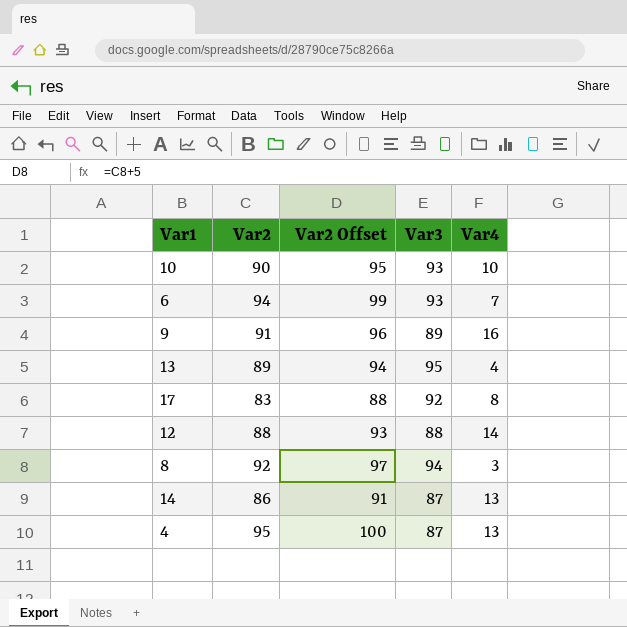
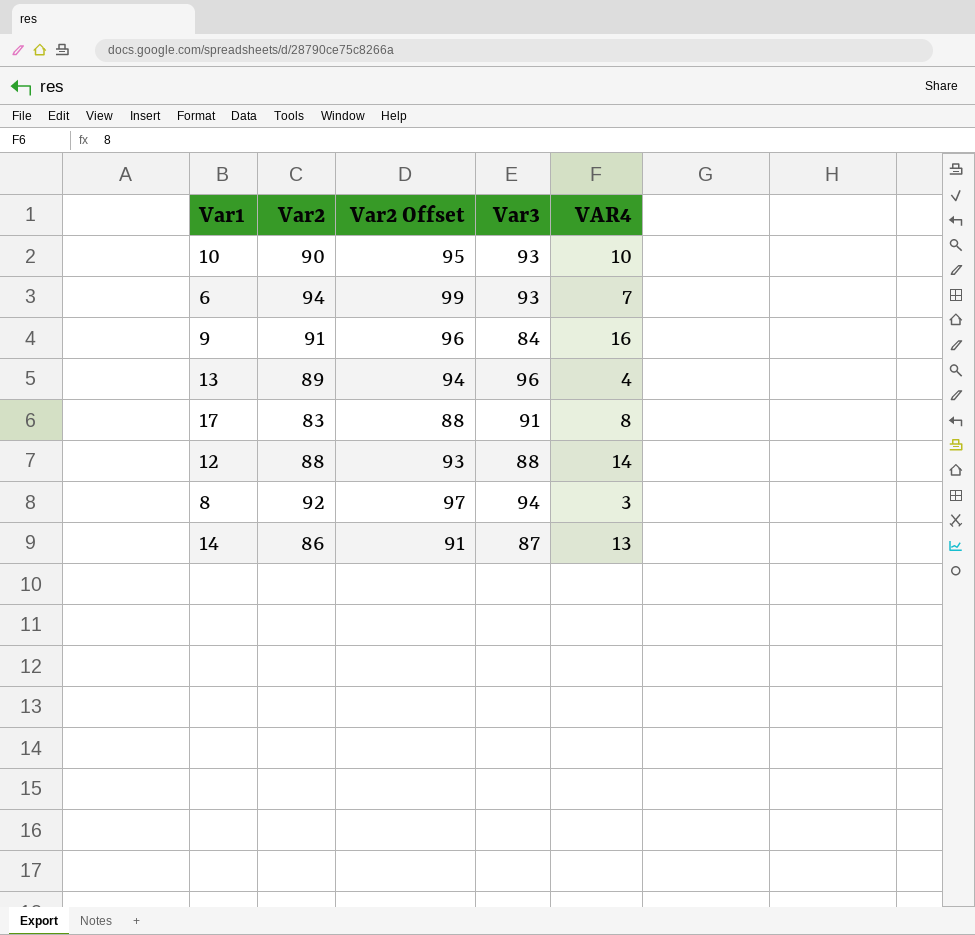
column name: Var4 -> VAR4
row 4: 95 | 100 | 87 | 13 -> none
9 | Var3: 89 -> 84
13 | Var3: 95 -> 96
17 | Var3: 92 -> 91

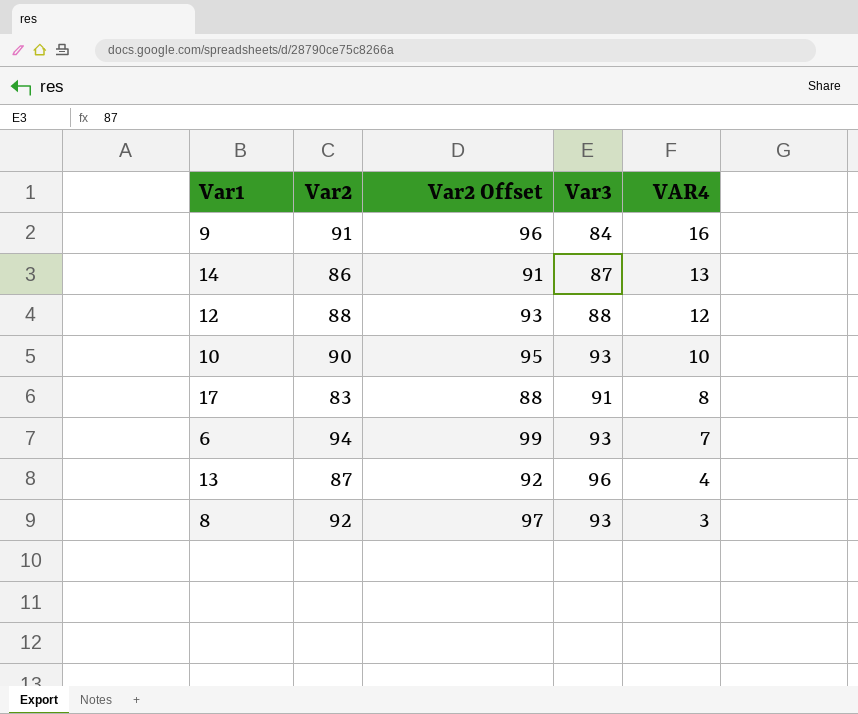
row order: none -> VAR4 descending
12 | VAR4: 14 -> 12
13 | Var2: 89 -> 87
13 | Var2 Offset: 94 -> 92
8 | Var3: 94 -> 93

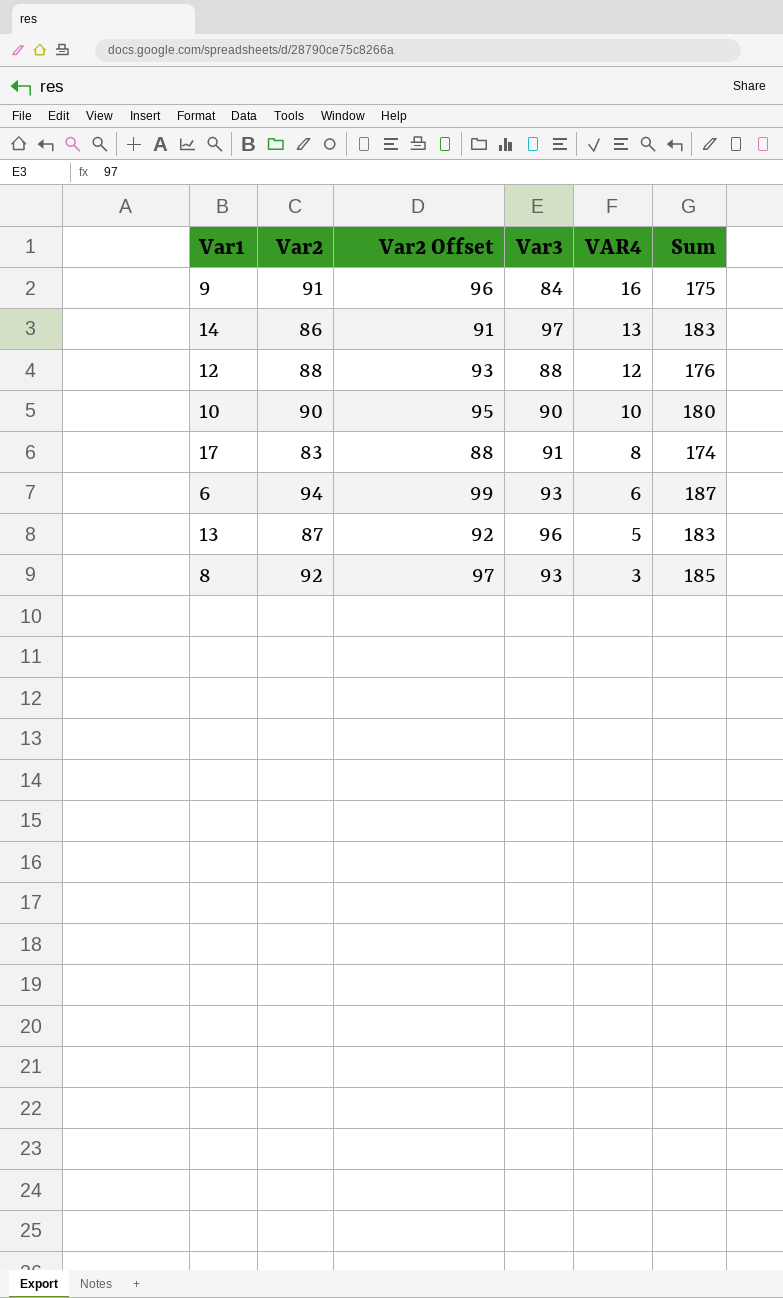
column Sum | formula: none -> [Var2] + [Var3]
14 | Var3: 87 -> 97
10 | Var3: 93 -> 90
6 | VAR4: 7 -> 6
13 | VAR4: 4 -> 5

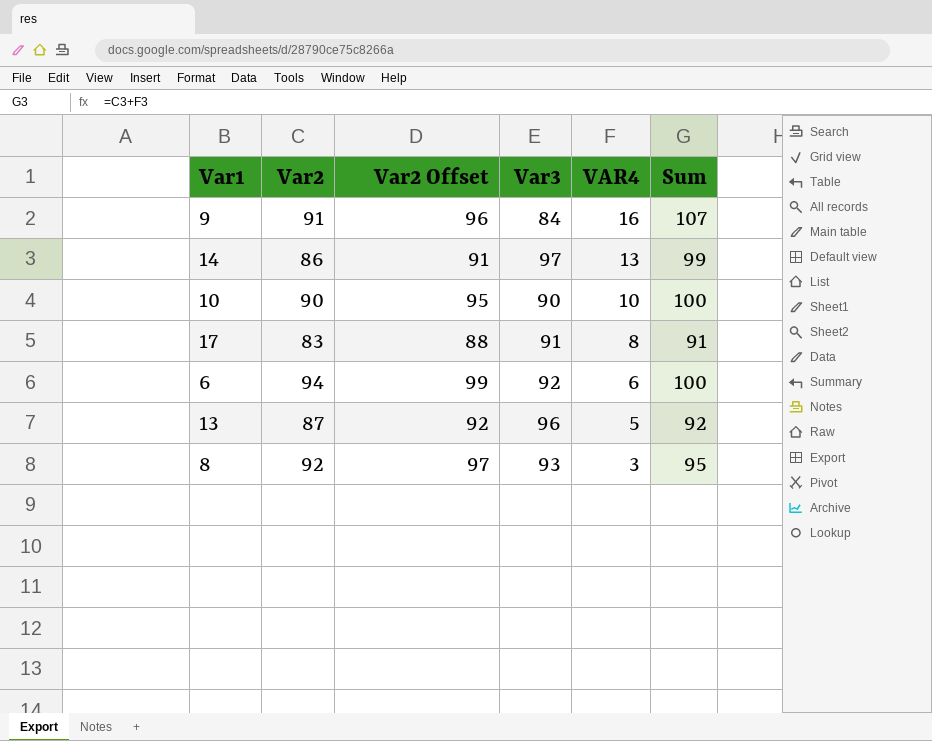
column Sum | formula: [Var2] + [Var3] -> [Var2] + [VAR4]
row 12: 88 | 93 | 88 | 12 | 176 -> none
6 | Var3: 93 -> 92

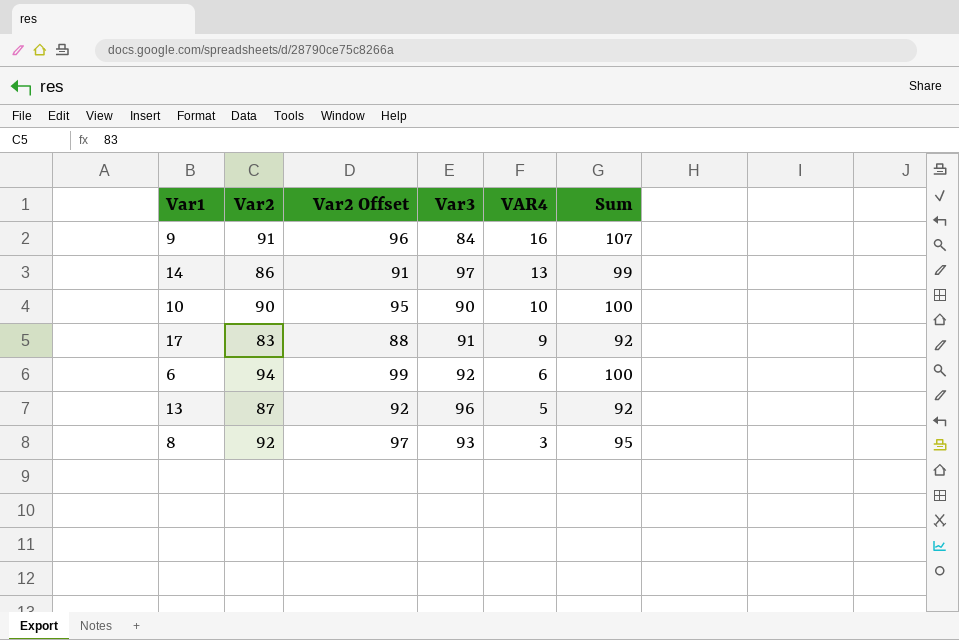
17 | VAR4: 8 -> 9
17 | Sum: 91 -> 92

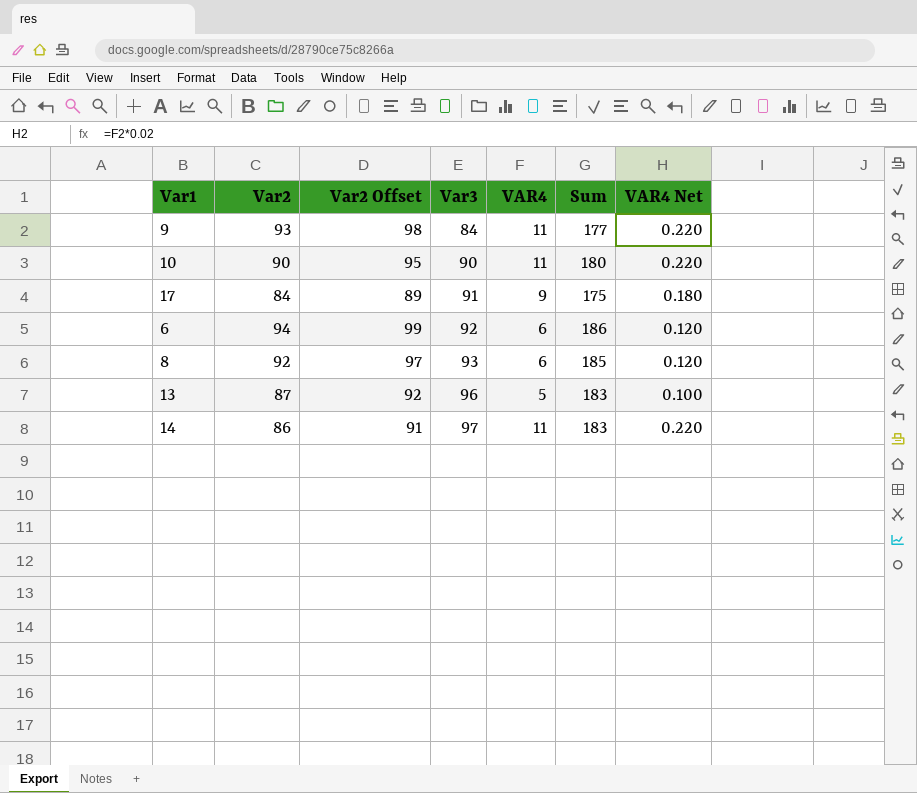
row order: VAR4 descending -> Var3 ascending
column Sum | formula: [Var2] + [VAR4] -> [Var2] + [Var3]
column VAR4 Net | formula: none -> [VAR4] * 0.02
9 | Var2: 91 -> 93
9 | Var2 Offset: 96 -> 98
9 | VAR4: 16 -> 11
10 | VAR4: 10 -> 11
17 | Var2: 83 -> 84
17 | Var2 Offset: 88 -> 89
8 | VAR4: 3 -> 6
14 | VAR4: 13 -> 11

